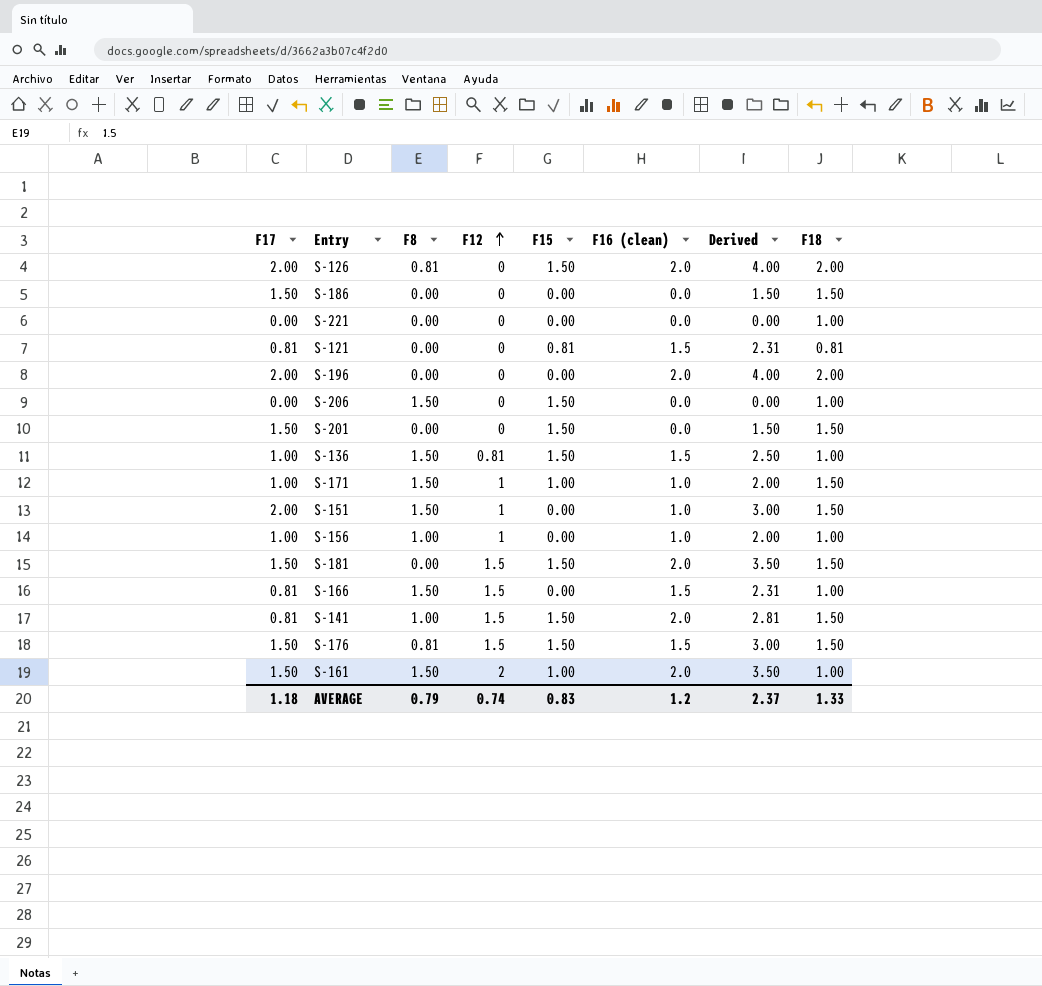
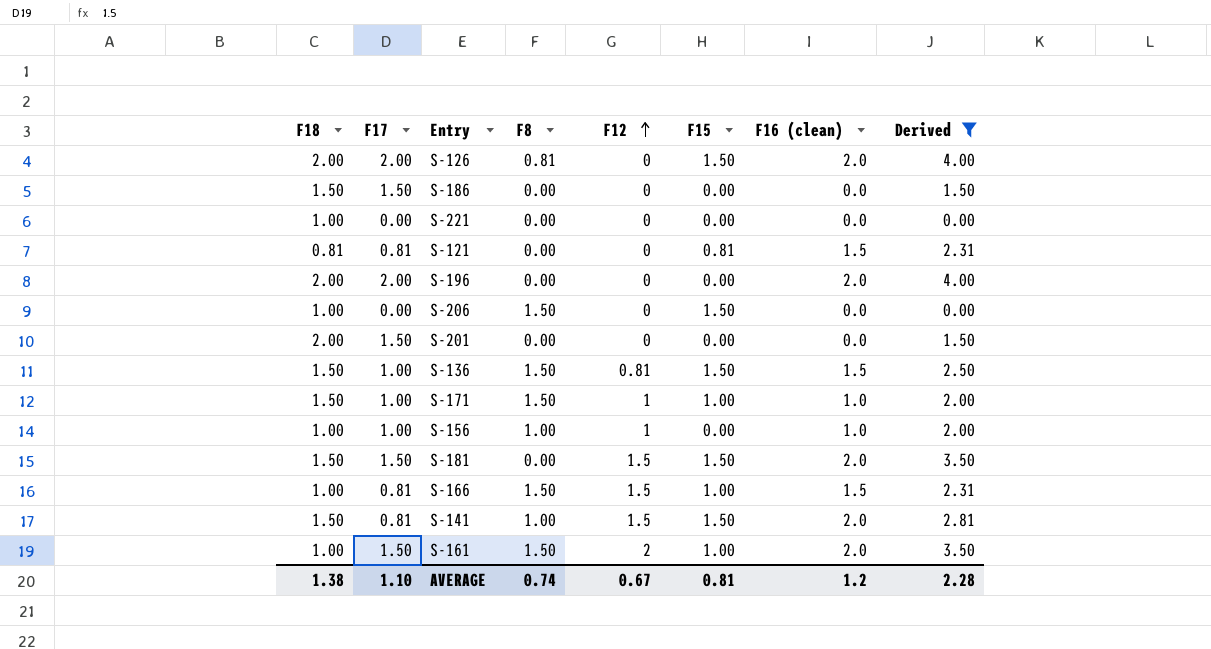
filter: none -> Derived != 3.00
column F18 | position: 8 -> 1
S-201 | F18: 1.50 -> 2.00
S-201 | F15: 1.50 -> 0.00
S-136 | F18: 1.00 -> 1.50
S-166 | F15: 0.00 -> 1.00
AVERAGE | F18: 1.33 -> 1.38
AVERAGE | F17: 1.18 -> 1.10
AVERAGE | F8: 0.79 -> 0.74
AVERAGE | F12: 0.74 -> 0.67
AVERAGE | F15: 0.83 -> 0.81
AVERAGE | Derived: 2.37 -> 2.28

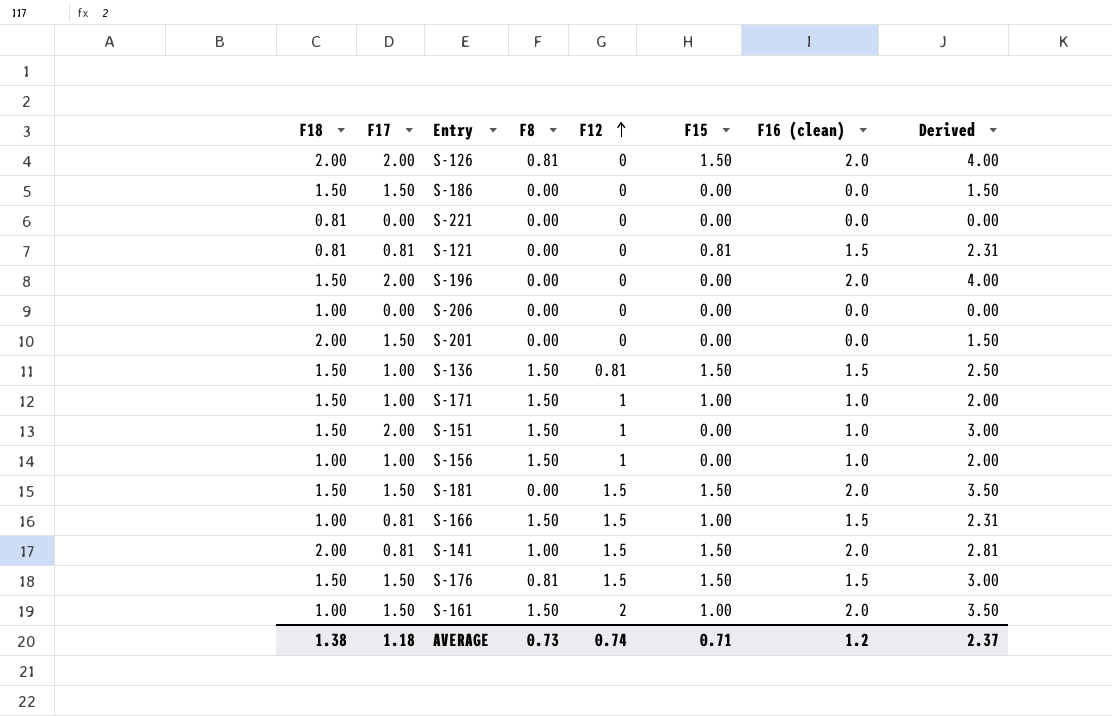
filter: Derived != 3.00 -> none
S-221 | F18: 1.00 -> 0.81
S-196 | F18: 2.00 -> 1.50
S-206 | F8: 1.50 -> 0.00
S-206 | F15: 1.50 -> 0.00
S-156 | F8: 1.00 -> 1.50
S-141 | F18: 1.50 -> 2.00
AVERAGE | F17: 1.10 -> 1.18
AVERAGE | F8: 0.74 -> 0.73
AVERAGE | F12: 0.67 -> 0.74
AVERAGE | F15: 0.81 -> 0.71
AVERAGE | Derived: 2.28 -> 2.37

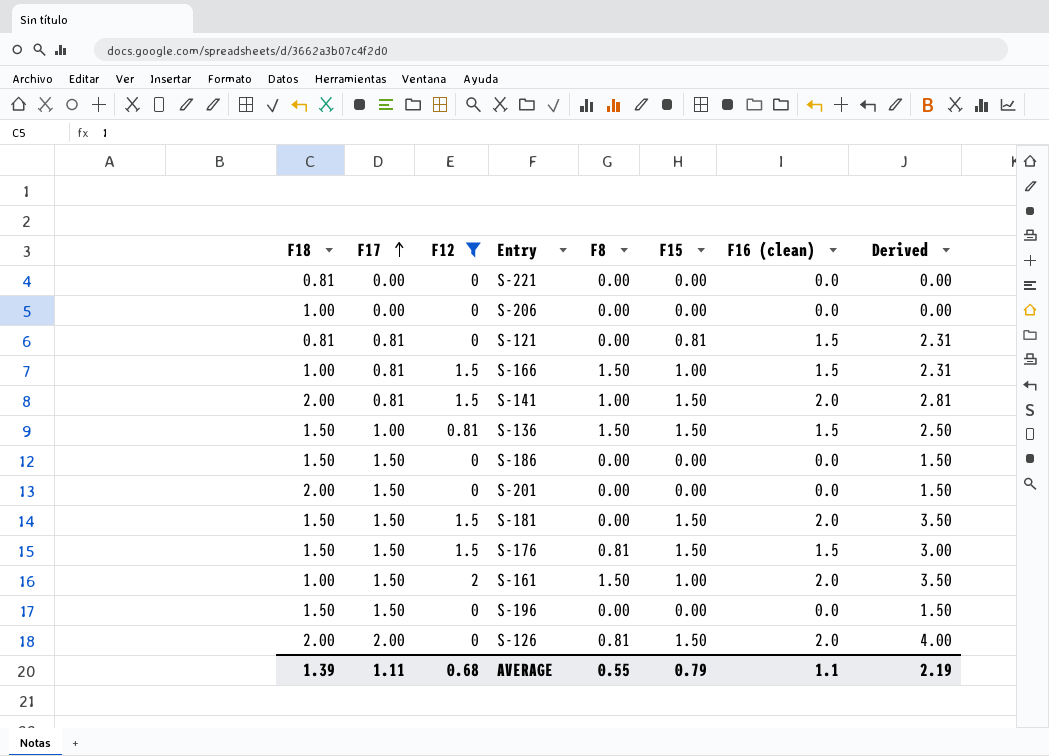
filter: none -> F12 != 1
row order: F12 ascending -> F17 ascending
column F12 | position: 5 -> 3
S-196 | F17: 2.00 -> 1.50
S-196 | F16 (clean): 2.0 -> 0.0
S-196 | Derived: 4.00 -> 1.50
AVERAGE | F18: 1.38 -> 1.39
AVERAGE | F17: 1.18 -> 1.11
AVERAGE | F12: 0.74 -> 0.68
AVERAGE | F8: 0.73 -> 0.55
AVERAGE | F15: 0.71 -> 0.79
AVERAGE | F16 (clean): 1.2 -> 1.1
AVERAGE | Derived: 2.37 -> 2.19

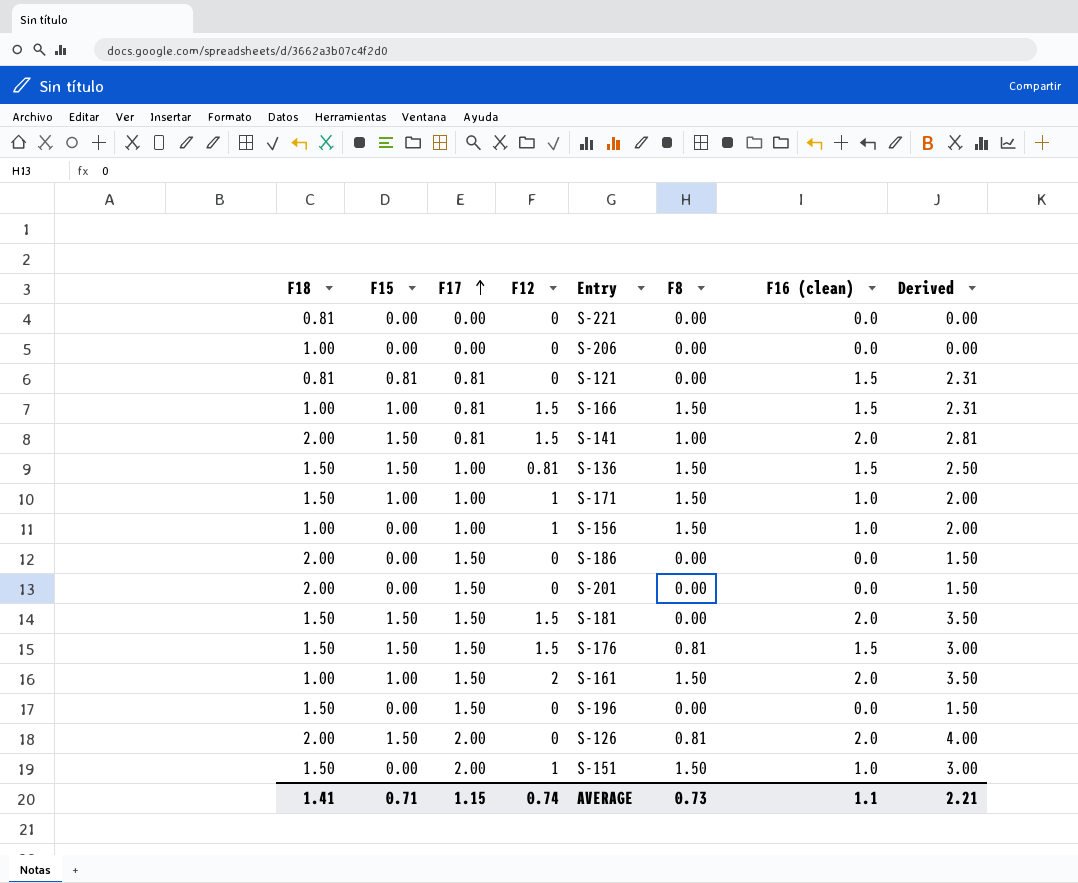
filter: F12 != 1 -> none
column F15 | position: 6 -> 2
S-186 | F18: 1.50 -> 2.00
AVERAGE | F18: 1.39 -> 1.41
AVERAGE | F15: 0.79 -> 0.71
AVERAGE | F17: 1.11 -> 1.15
AVERAGE | F12: 0.68 -> 0.74
AVERAGE | F8: 0.55 -> 0.73
AVERAGE | Derived: 2.19 -> 2.21

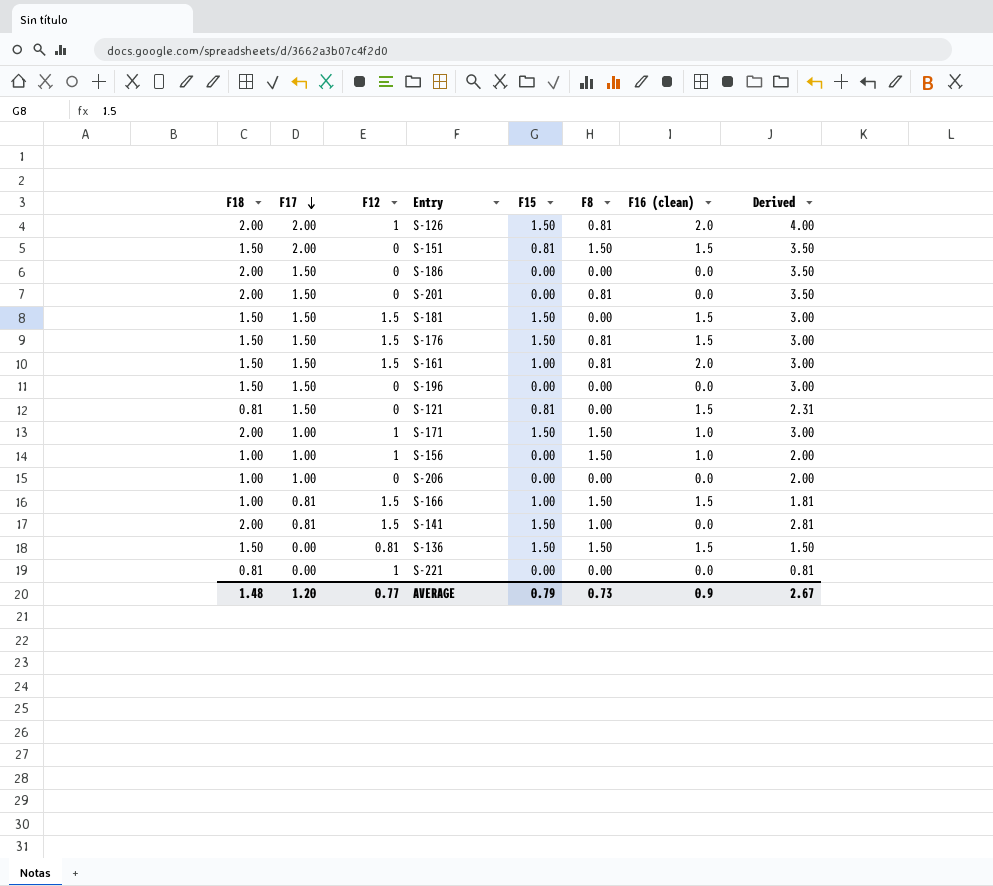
row order: F17 ascending -> F17 descending
column F15 | position: 2 -> 5
column Derived | formula: [F17] + [F16 (clean)] -> [F18] + [F17]
S-126 | F12: 0 -> 1
S-151 | F12: 1 -> 0
S-151 | F15: 0.00 -> 0.81
S-151 | F16 (clean): 1.0 -> 1.5
S-201 | F8: 0.00 -> 0.81
S-181 | F16 (clean): 2.0 -> 1.5
S-161 | F18: 1.00 -> 1.50
S-161 | F12: 2 -> 1.5
S-161 | F8: 1.50 -> 0.81
S-121 | F17: 0.81 -> 1.50
S-171 | F18: 1.50 -> 2.00
S-171 | F15: 1.00 -> 1.50
S-206 | F17: 0.00 -> 1.00
S-141 | F16 (clean): 2.0 -> 0.0
S-136 | F17: 1.00 -> 0.00
S-221 | F12: 0 -> 1
AVERAGE | F18: 1.41 -> 1.48
AVERAGE | F17: 1.15 -> 1.20
AVERAGE | F12: 0.74 -> 0.77
AVERAGE | F15: 0.71 -> 0.79
AVERAGE | F16 (clean): 1.1 -> 0.9
AVERAGE | Derived: 2.21 -> 2.67

